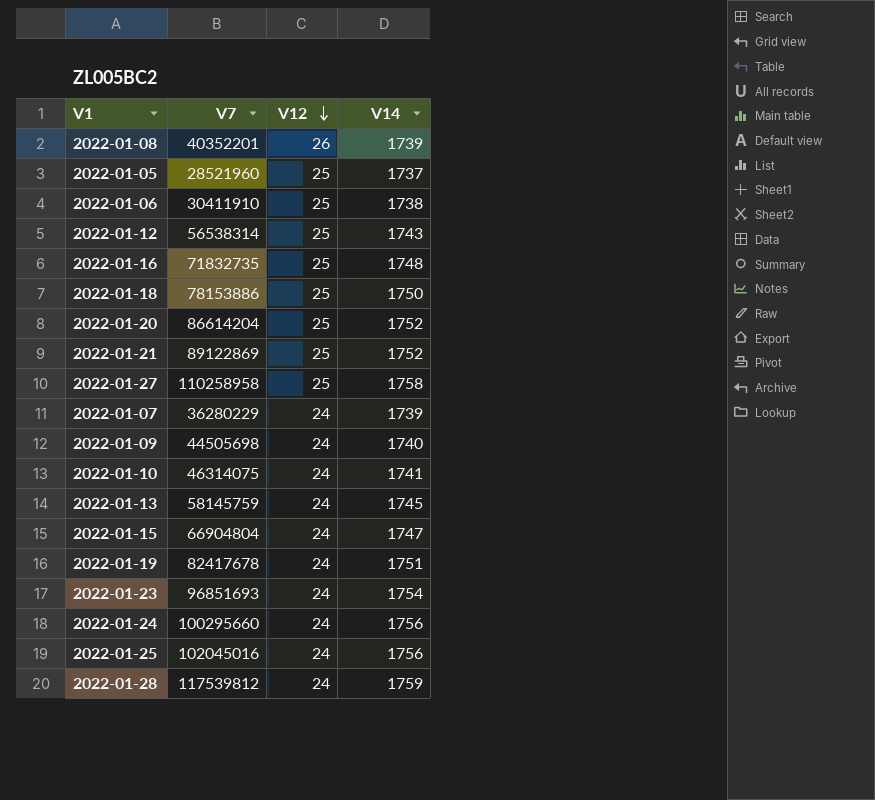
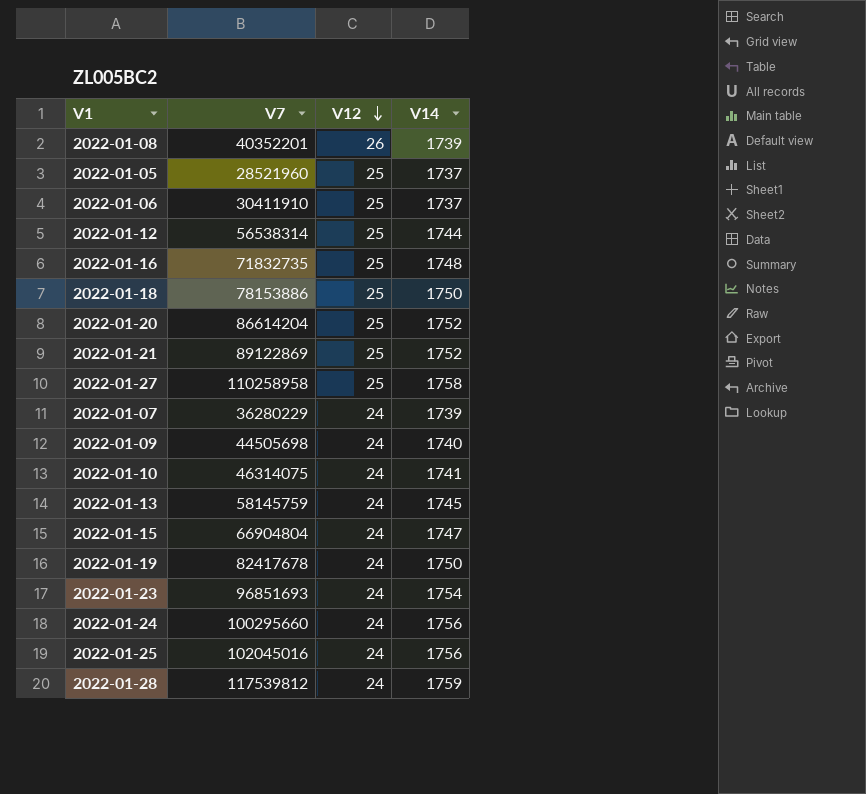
2022-01-06 | V14: 1738 -> 1737
2022-01-12 | V14: 1743 -> 1744
2022-01-19 | V14: 1751 -> 1750

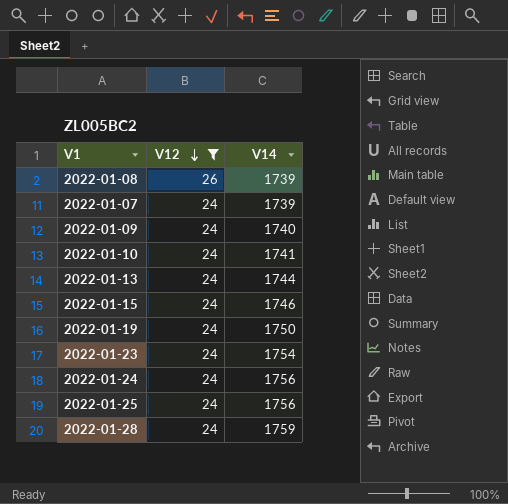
filter: none -> V12 != 25
column V7 | position: 2 -> none
2022-01-13 | V14: 1745 -> 1744
2022-01-15 | V14: 1747 -> 1746

